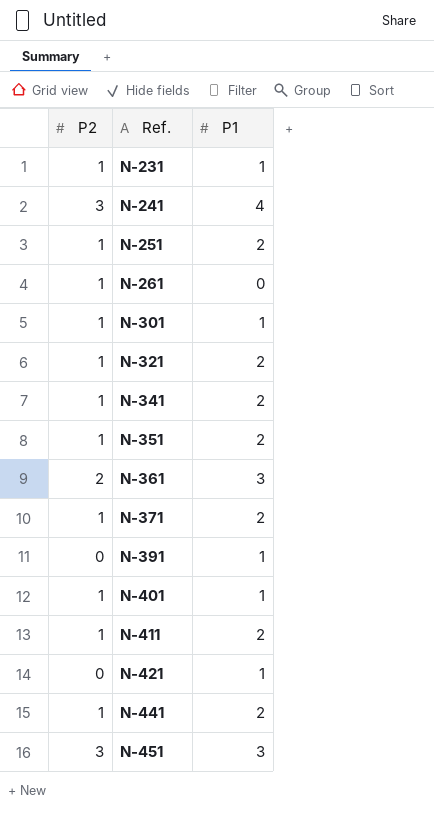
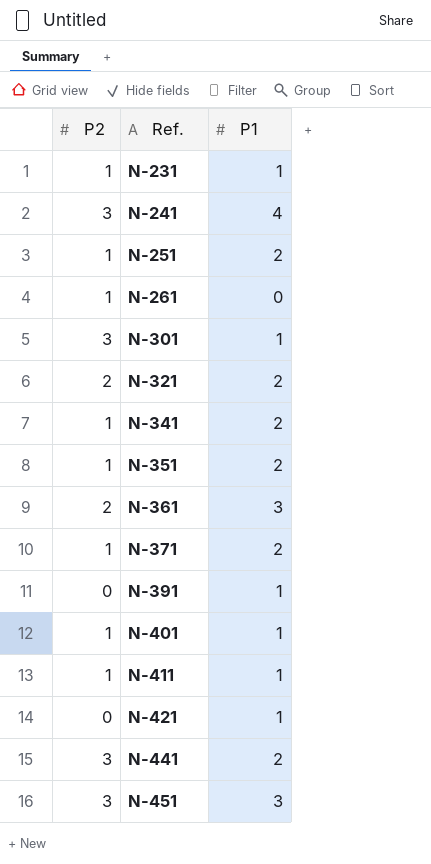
N-301 | P2: 1 -> 3
N-321 | P2: 1 -> 2
N-411 | P1: 2 -> 1
N-441 | P2: 1 -> 3

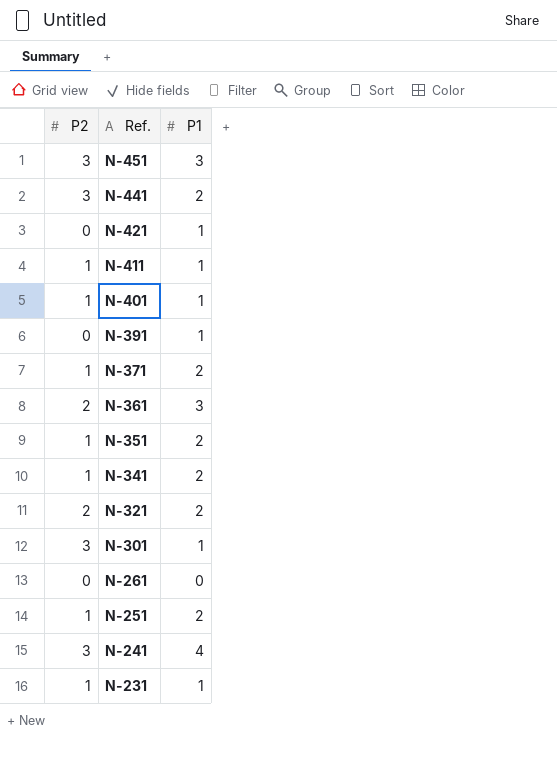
row order: Ref. ascending -> Ref. descending
N-261 | P2: 1 -> 0

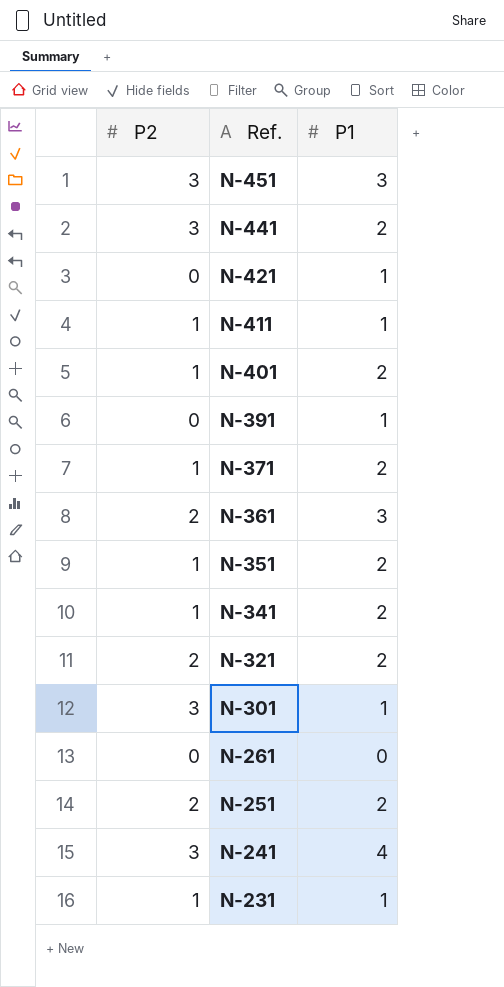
N-401 | P1: 1 -> 2
N-251 | P2: 1 -> 2

